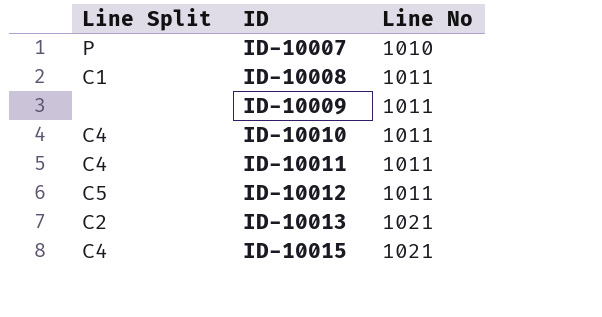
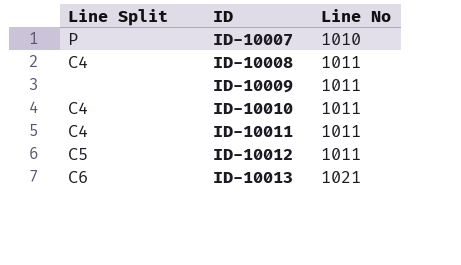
row ID-10015: C4 | 1021 -> none
ID-10008 | Line Split: C1 -> C4
ID-10013 | Line Split: C2 -> C6

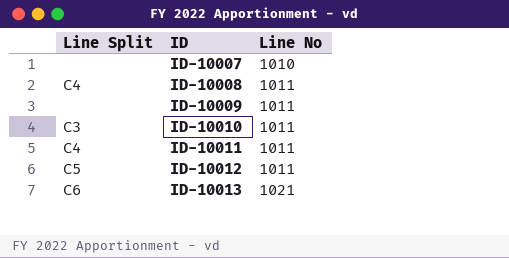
ID-10007 | Line Split: P -> none
ID-10010 | Line Split: C4 -> C3

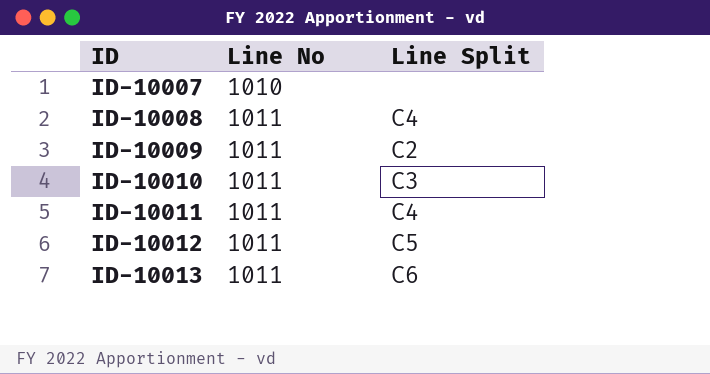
column Line Split | position: 1 -> 3
ID-10009 | Line Split: none -> C2
ID-10013 | Line No: 1021 -> 1011

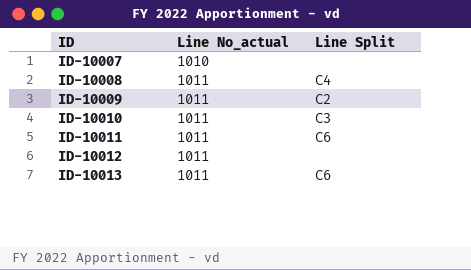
column name: Line No -> Line No_actual
ID-10011 | Line Split: C4 -> C6
ID-10012 | Line Split: C5 -> none

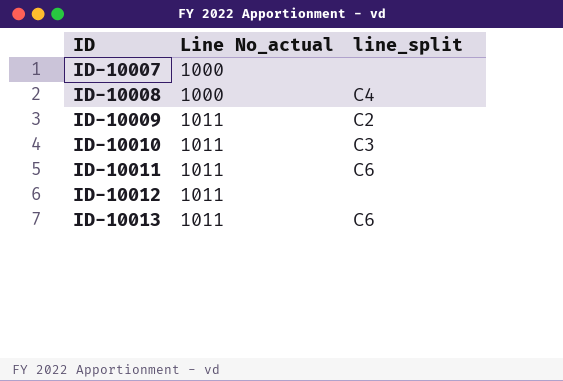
column name: Line Split -> line_split
ID-10007 | Line No_actual: 1010 -> 1000
ID-10008 | Line No_actual: 1011 -> 1000

